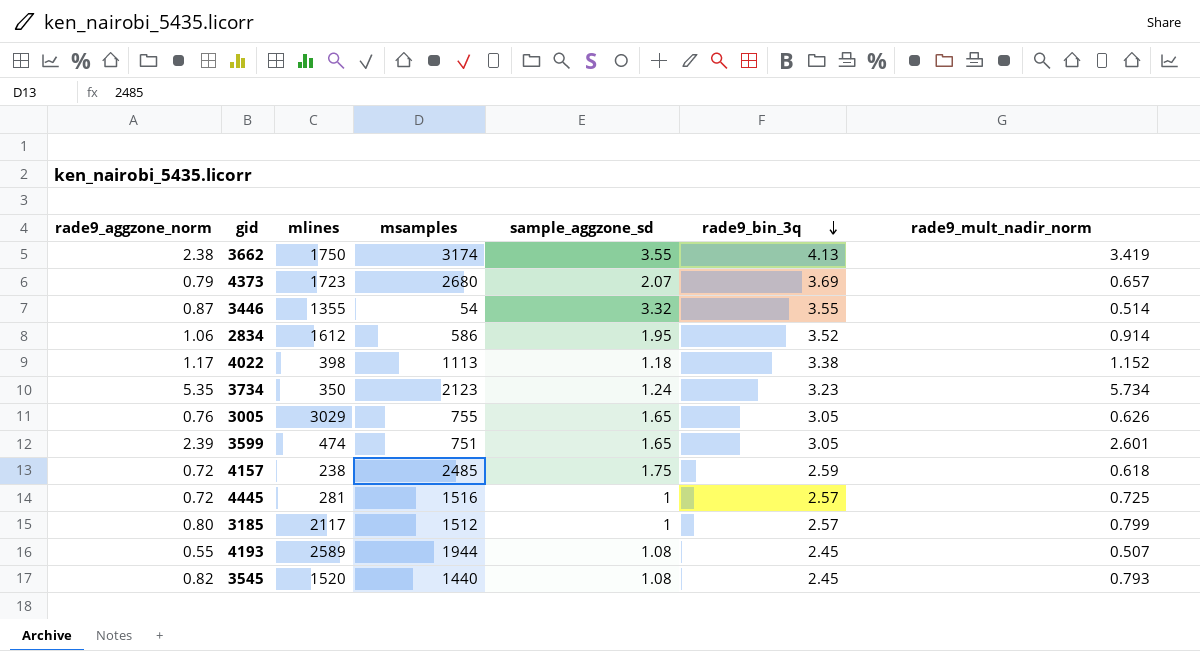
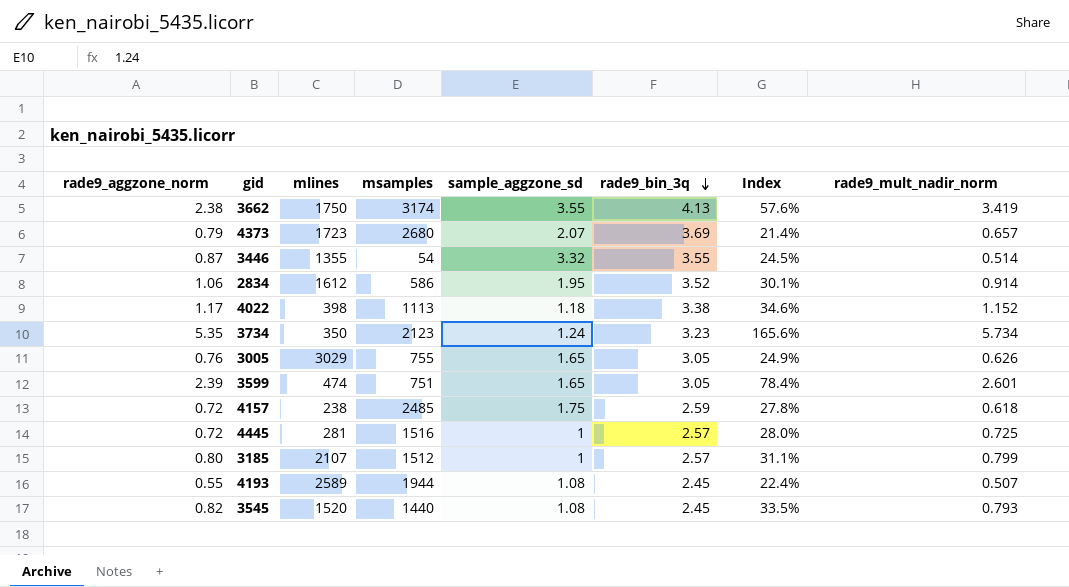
column Index | formula: none -> [rade9_aggzone_norm] / [rade9_bin_3q]
3185 | mlines: 2117 -> 2107

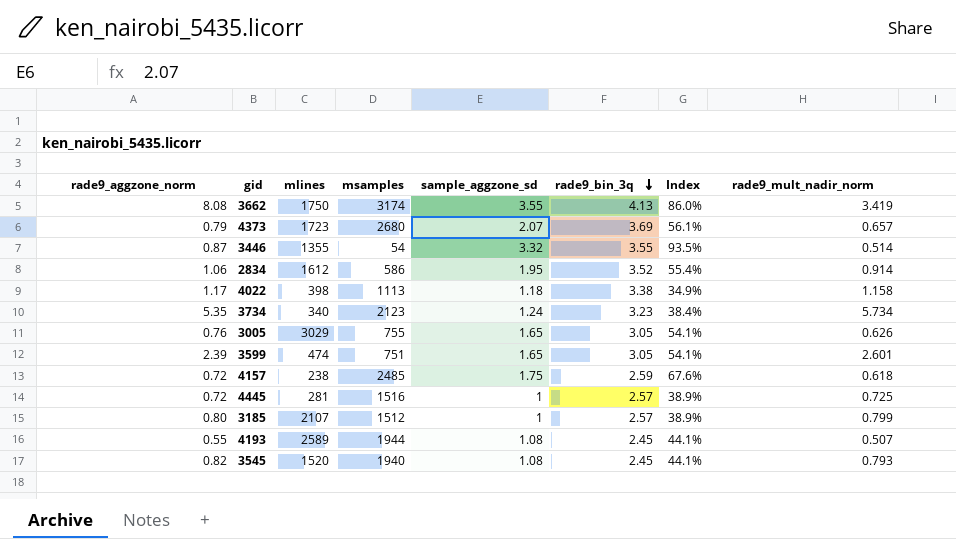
column Index | formula: [rade9_aggzone_norm] / [rade9_bin_3q] -> [sample_aggzone_sd] / [rade9_bin_3q]
3662 | rade9_aggzone_norm: 2.38 -> 8.08
4022 | rade9_mult_nadir_norm: 1.152 -> 1.158
3734 | mlines: 350 -> 340
3545 | msamples: 1440 -> 1940

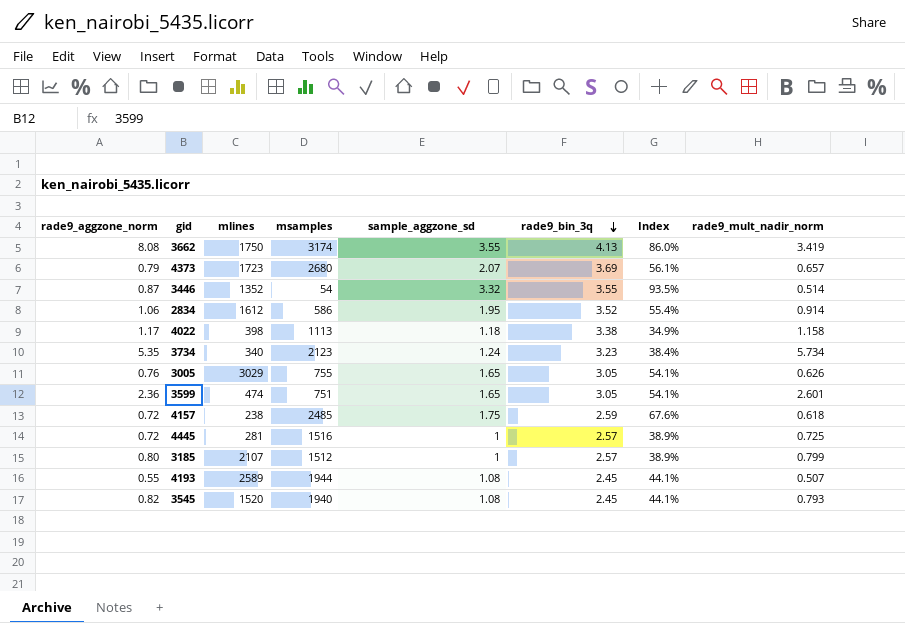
3446 | mlines: 1355 -> 1352
3599 | rade9_aggzone_norm: 2.39 -> 2.36

